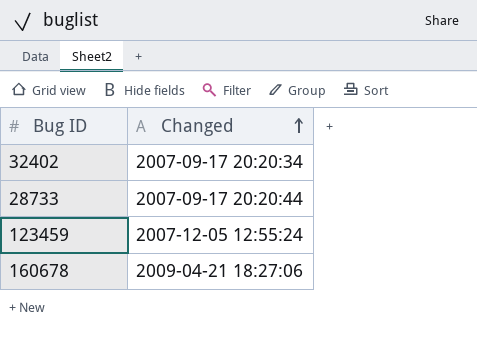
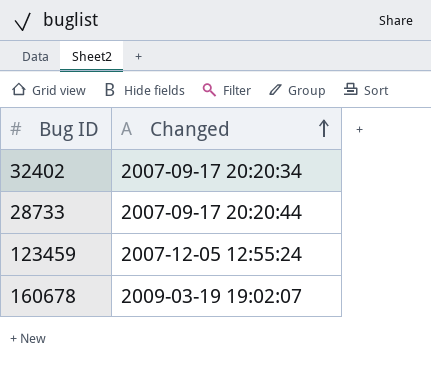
160678 | Changed: 2009-04-21 18:27:06 -> 2009-03-19 19:02:07

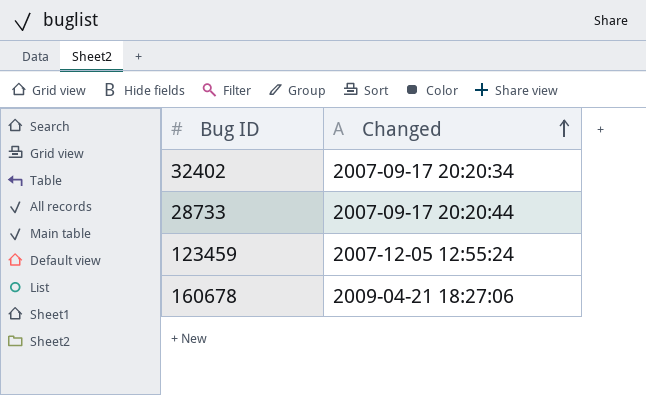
160678 | Changed: 2009-03-19 19:02:07 -> 2009-04-21 18:27:06

